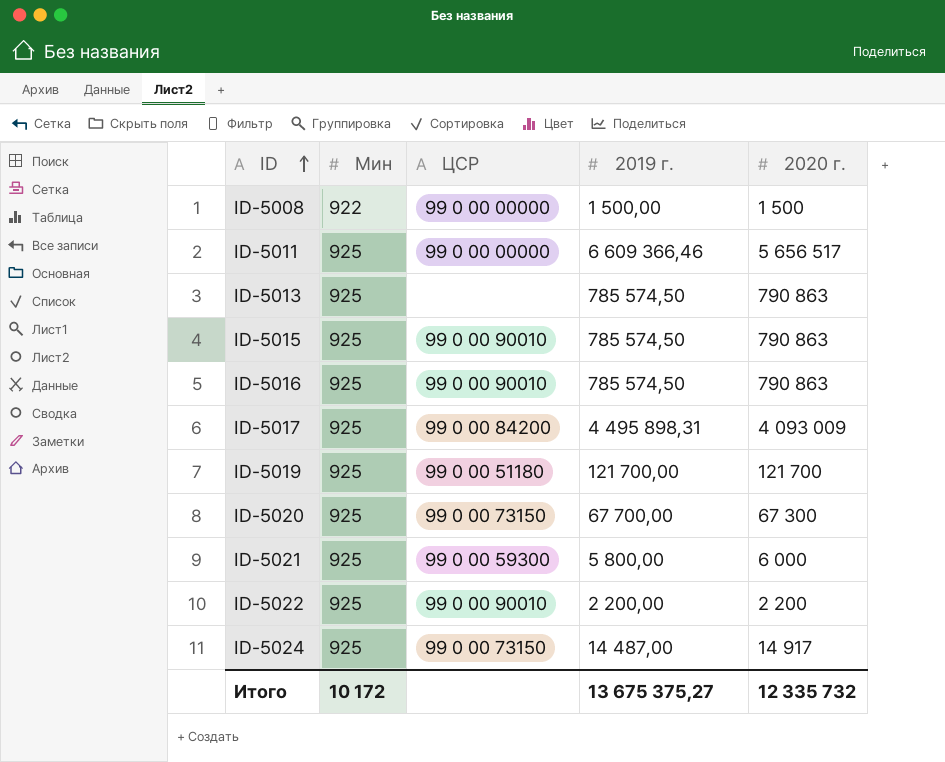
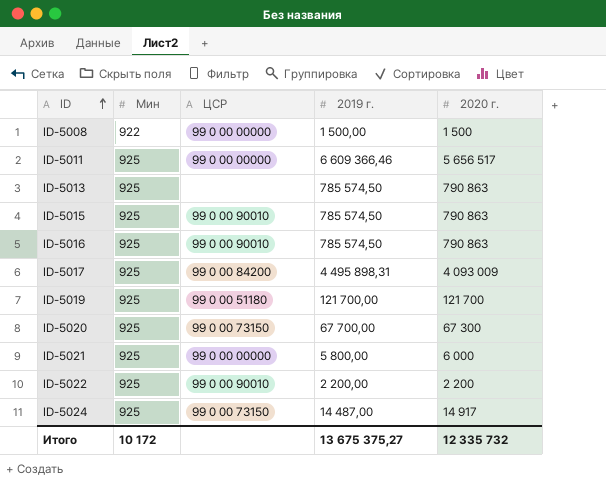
ID-5021 | ЦСР: 99 0 00 59300 -> 99 0 00 00000

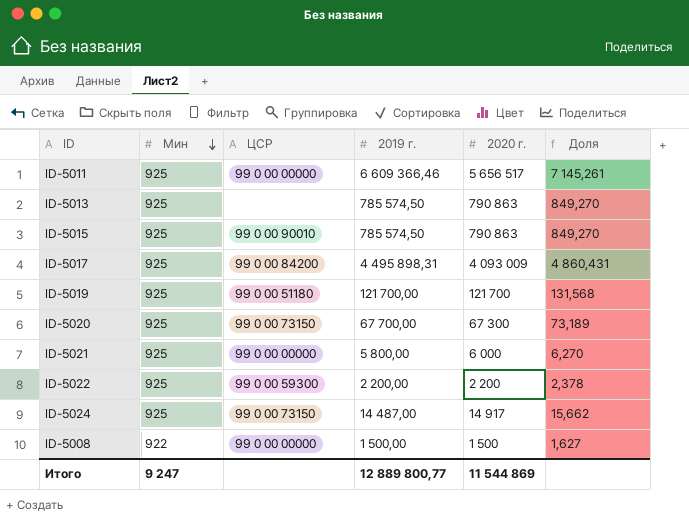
row order: ID ascending -> Мин descending
column Доля | formula: none -> [2019 г.] / [Мин]
row ID-5016: 925 | 99 0 00 90010 | 785 574,50 | 790 863 -> none
ID-5022 | ЦСР: 99 0 00 90010 -> 99 0 00 59300
Итого | Мин: 10 172 -> 9 247
Итого | 2019 г.: 13 675 375,27 -> 12 889 800,77
Итого | 2020 г.: 12 335 732 -> 11 544 869

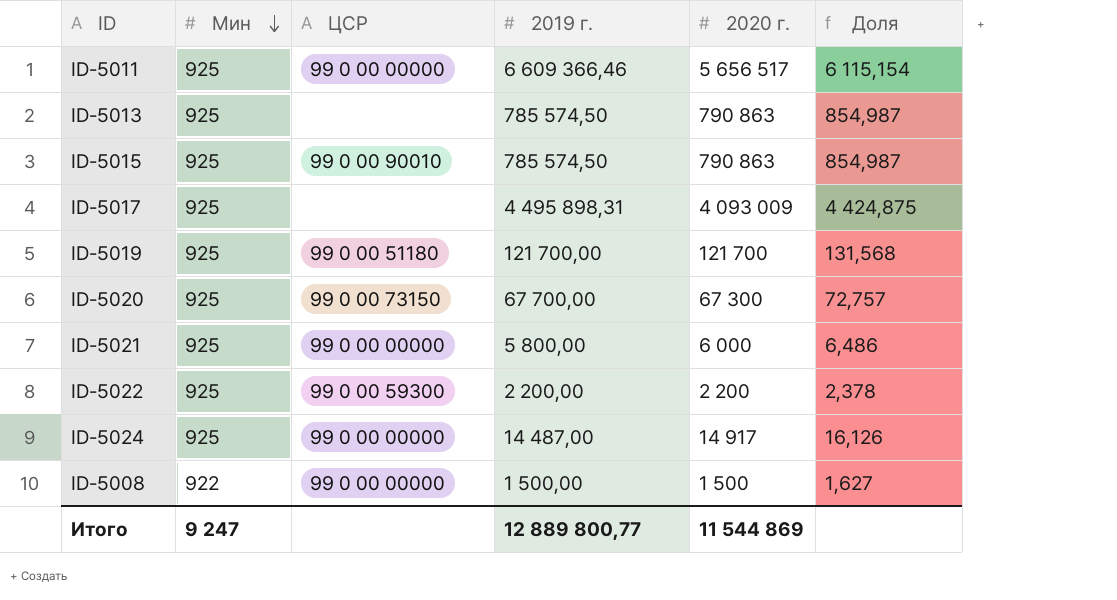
column Доля | formula: [2019 г.] / [Мин] -> [2020 г.] / [Мин]
ID-5017 | ЦСР: 99 0 00 84200 -> none
ID-5024 | ЦСР: 99 0 00 73150 -> 99 0 00 00000

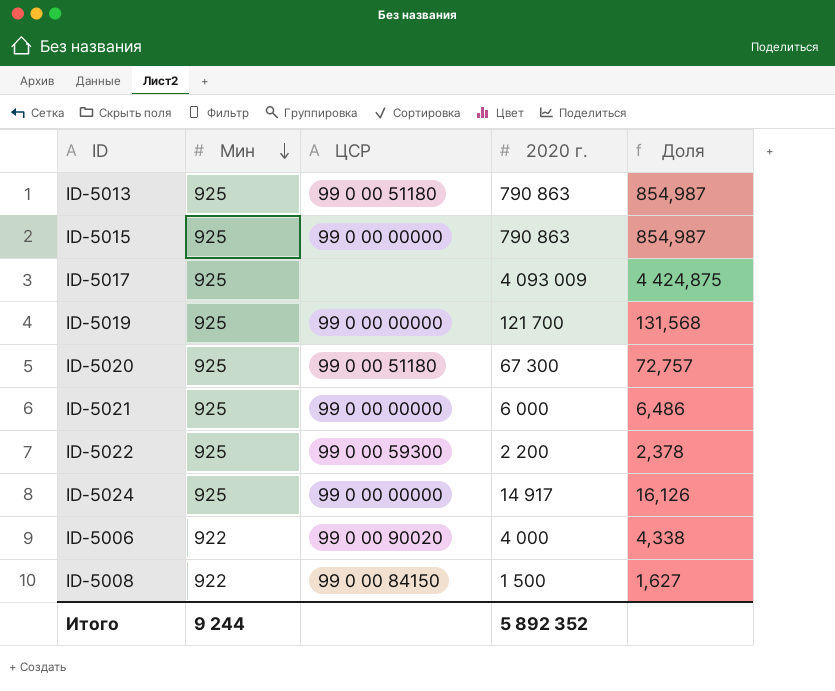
column 2019 г. | position: 4 -> none
row ID-5011: 925 | 99 0 00 00000 | 6 609 366,46 | 5 656 517 | 6 115,154 -> none
ID-5013 | ЦСР: none -> 99 0 00 51180
ID-5015 | ЦСР: 99 0 00 90010 -> 99 0 00 00000
ID-5019 | ЦСР: 99 0 00 51180 -> 99 0 00 00000
ID-5020 | ЦСР: 99 0 00 73150 -> 99 0 00 51180
row ID-5006: none -> 922 | 99 0 00 90020 | 4 000 | 4,338
ID-5008 | ЦСР: 99 0 00 00000 -> 99 0 00 84150
Итого | Мин: 9 247 -> 9 244
Итого | 2020 г.: 11 544 869 -> 5 892 352

